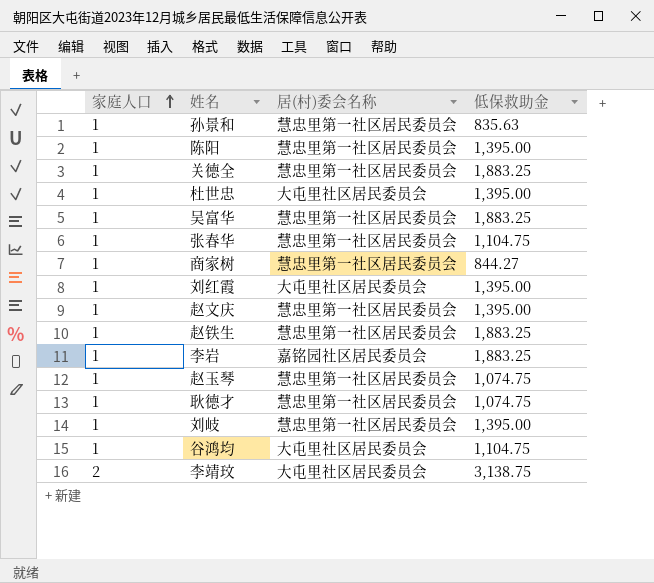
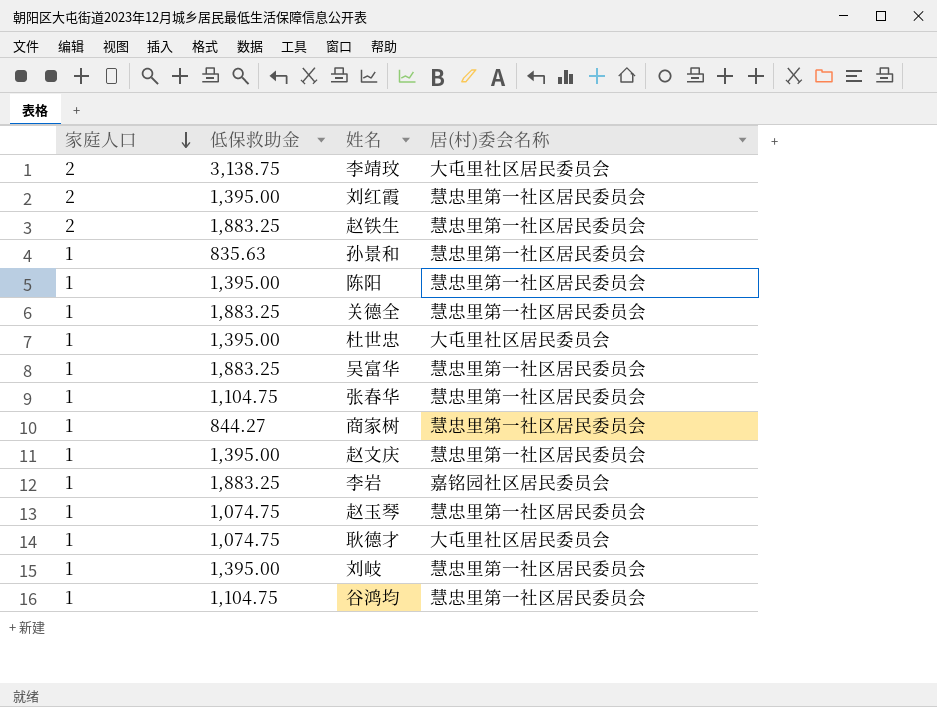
row order: 家庭人口 ascending -> 家庭人口 descending
column 低保救助金 | position: 4 -> 2
刘红霞 | 家庭人口: 1 -> 2
刘红霞 | 居(村)委会名称: 大屯里社区居民委员会 -> 慧忠里第一社区居民委员会
赵铁生 | 家庭人口: 1 -> 2
耿德才 | 居(村)委会名称: 慧忠里第一社区居民委员会 -> 大屯里社区居民委员会
谷鸿均 | 居(村)委会名称: 大屯里社区居民委员会 -> 慧忠里第一社区居民委员会

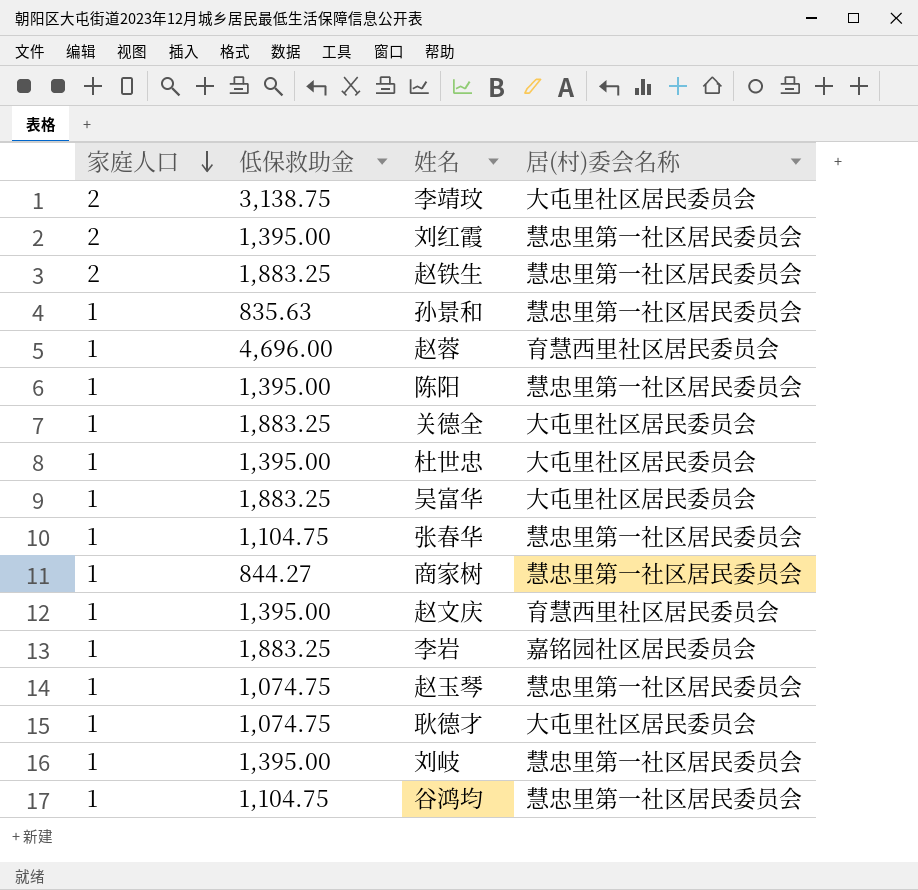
row 赵蓉: none -> 1 | 4,696.00 | 育慧西里社区居民委员会
关德全 | 居(村)委会名称: 慧忠里第一社区居民委员会 -> 大屯里社区居民委员会
吴富华 | 居(村)委会名称: 慧忠里第一社区居民委员会 -> 大屯里社区居民委员会
赵文庆 | 居(村)委会名称: 慧忠里第一社区居民委员会 -> 育慧西里社区居民委员会

